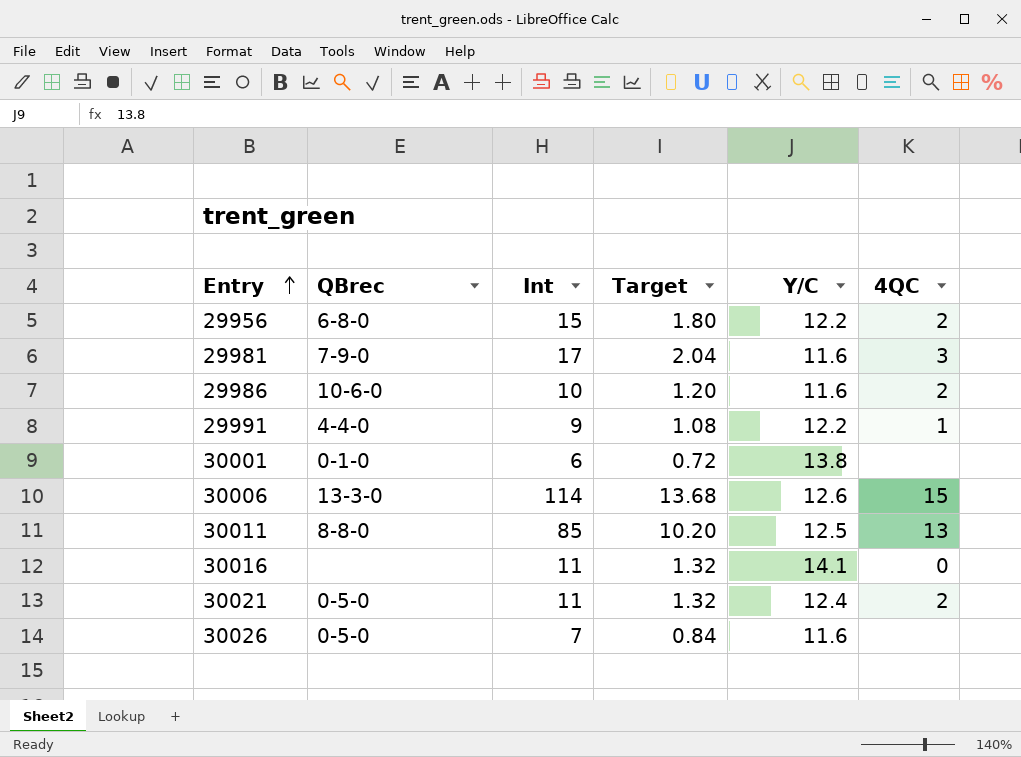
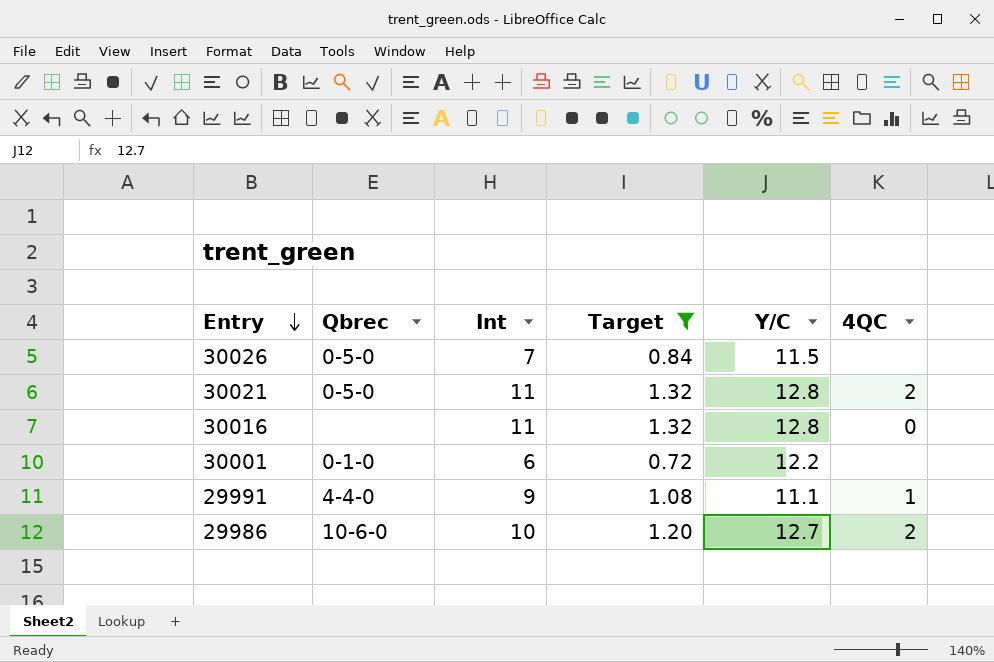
filter: none -> Target <= 1.32
row order: Entry ascending -> Entry descending
column name: QBrec -> Qbrec
30026 | Y/C: 11.6 -> 11.5
30021 | Y/C: 12.4 -> 12.8
30016 | Y/C: 14.1 -> 12.8
30001 | Y/C: 13.8 -> 12.2
29991 | Y/C: 12.2 -> 11.1
29986 | Y/C: 11.6 -> 12.7

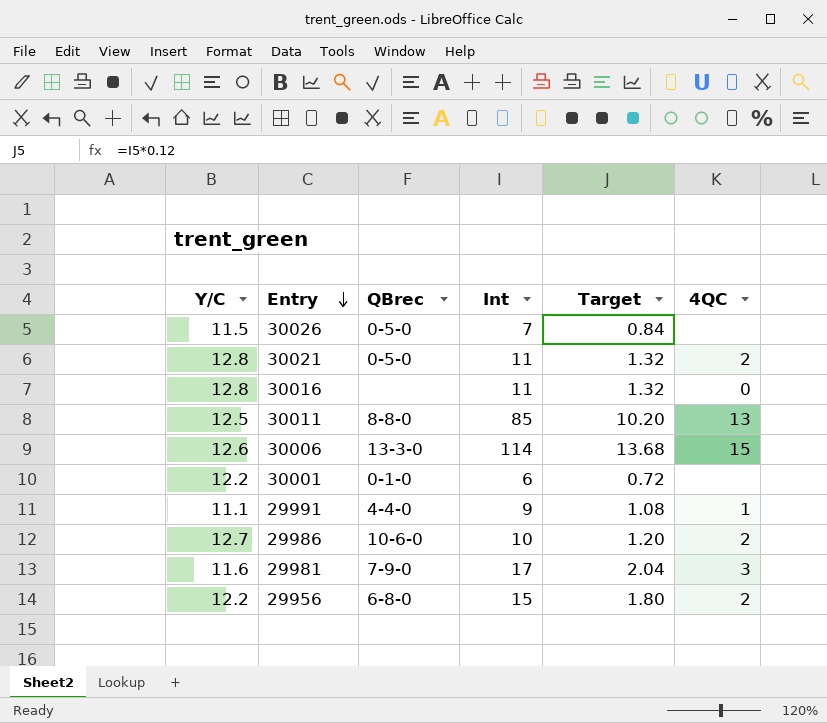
filter: Target <= 1.32 -> none
column Y/C | position: 5 -> 1
column name: Qbrec -> QBrec

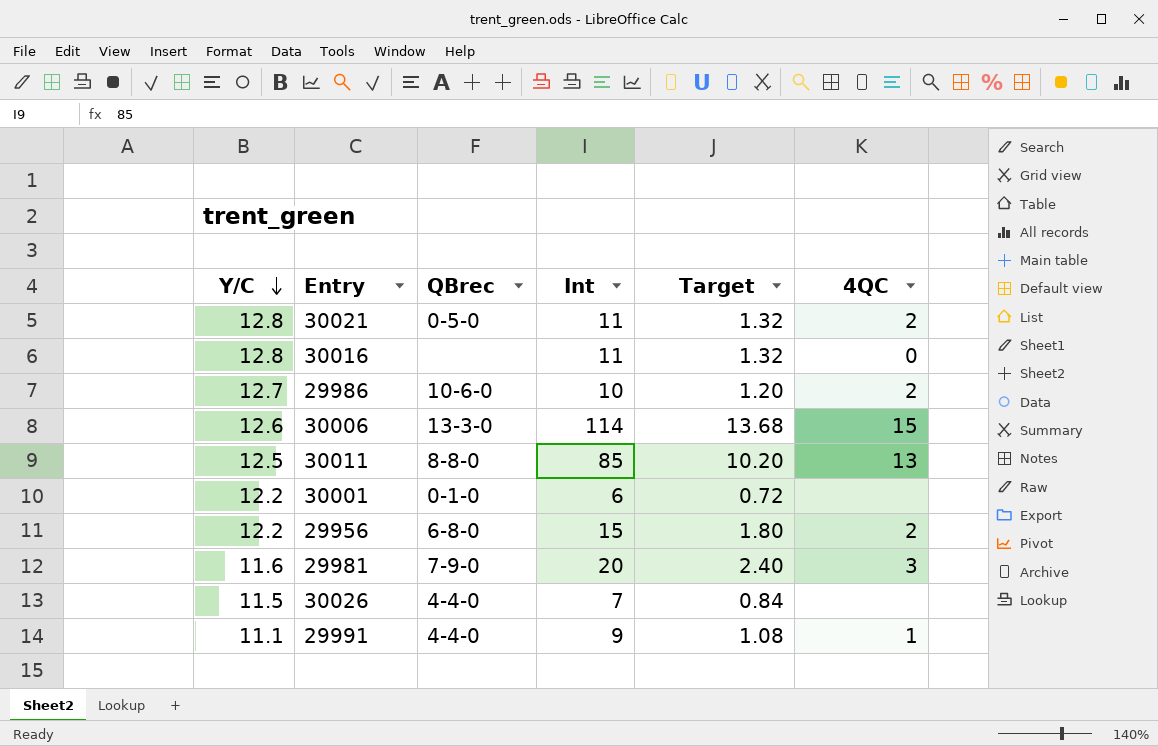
row order: Entry descending -> Y/C descending
29981 | Int: 17 -> 20
29981 | Target: 2.04 -> 2.40
30026 | QBrec: 0-5-0 -> 4-4-0

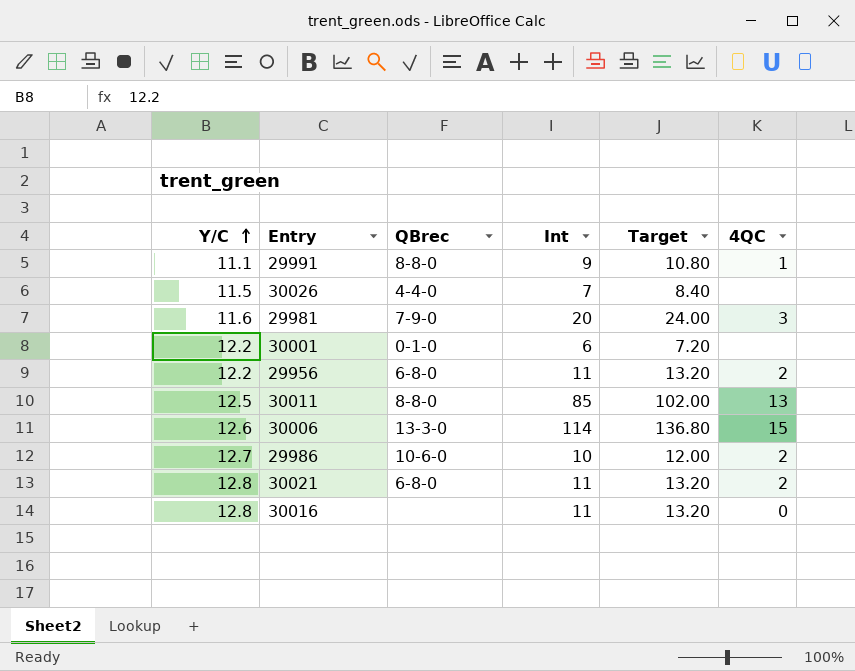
row order: Y/C descending -> Y/C ascending
column Target | formula: [Int] * 0.12 -> [Int] * 1.2
29991 | QBrec: 4-4-0 -> 8-8-0
29956 | Int: 15 -> 11
30021 | QBrec: 0-5-0 -> 6-8-0

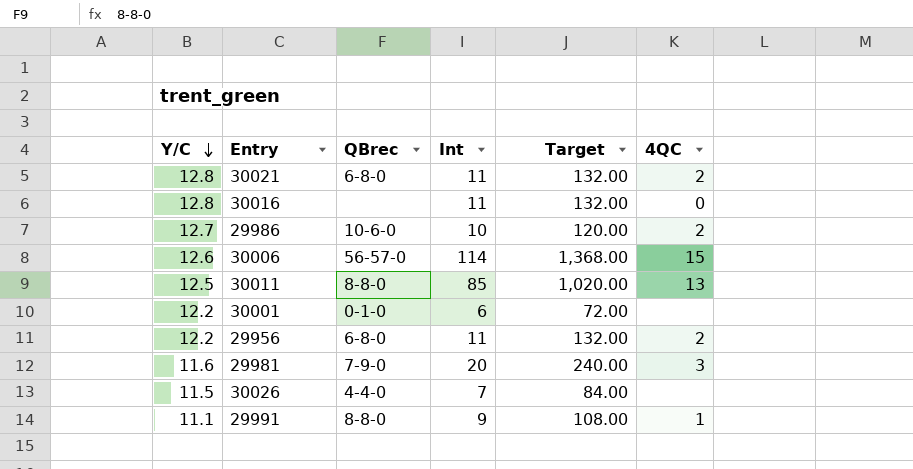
row order: Y/C ascending -> Y/C descending
column Target | formula: [Int] * 1.2 -> [Int] * 12
30006 | QBrec: 13-3-0 -> 56-57-0

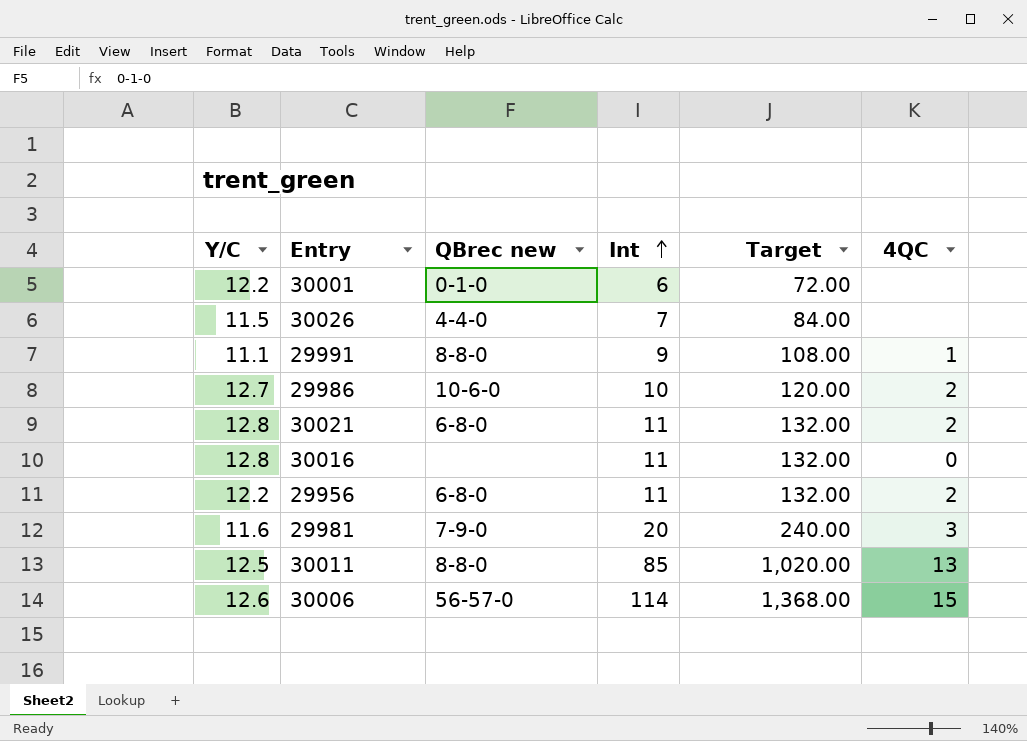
row order: Y/C descending -> Int ascending
column name: QBrec -> QBrec new

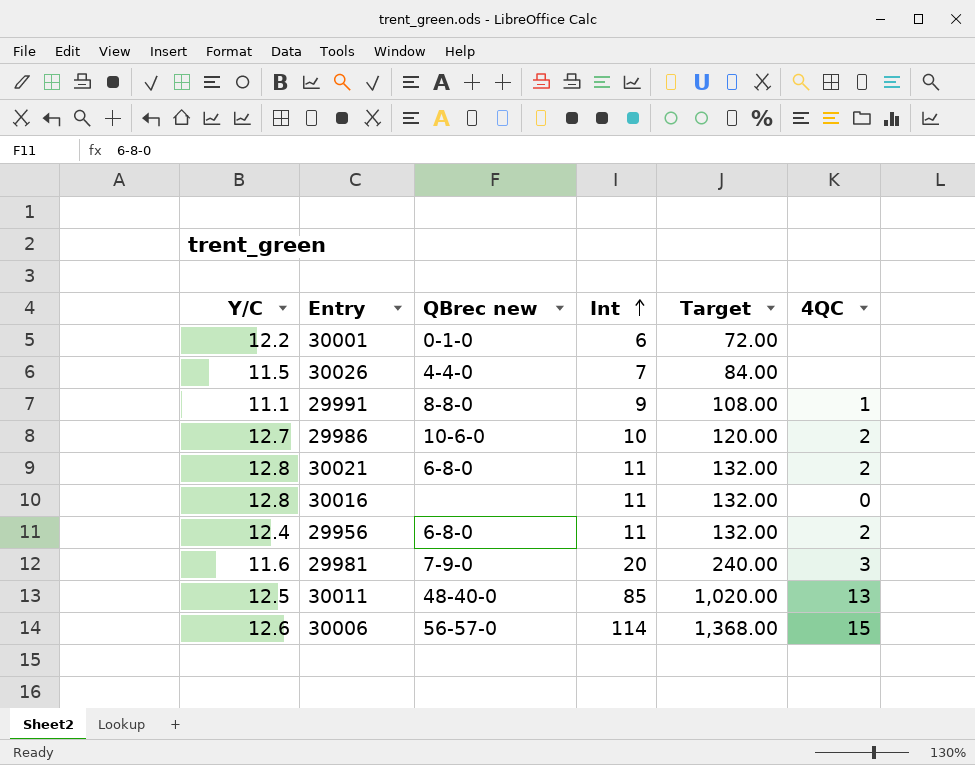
29956 | Y/C: 12.2 -> 12.4
30011 | QBrec new: 8-8-0 -> 48-40-0

